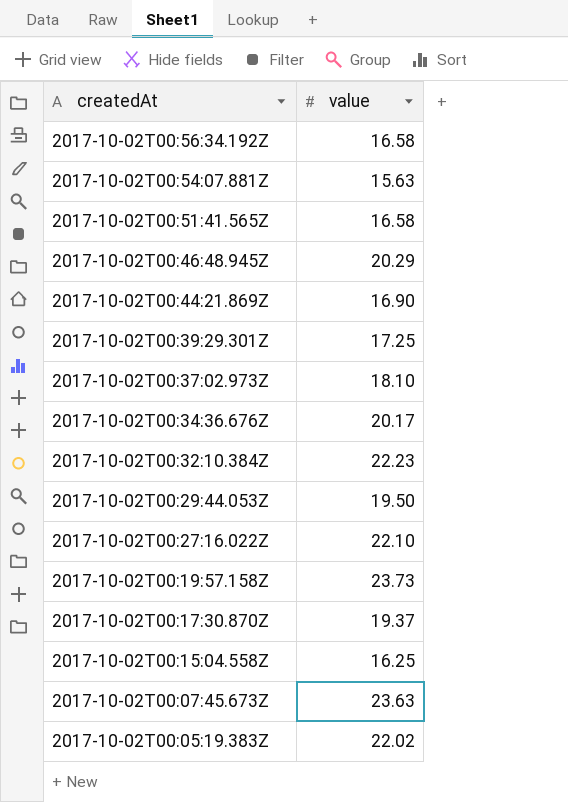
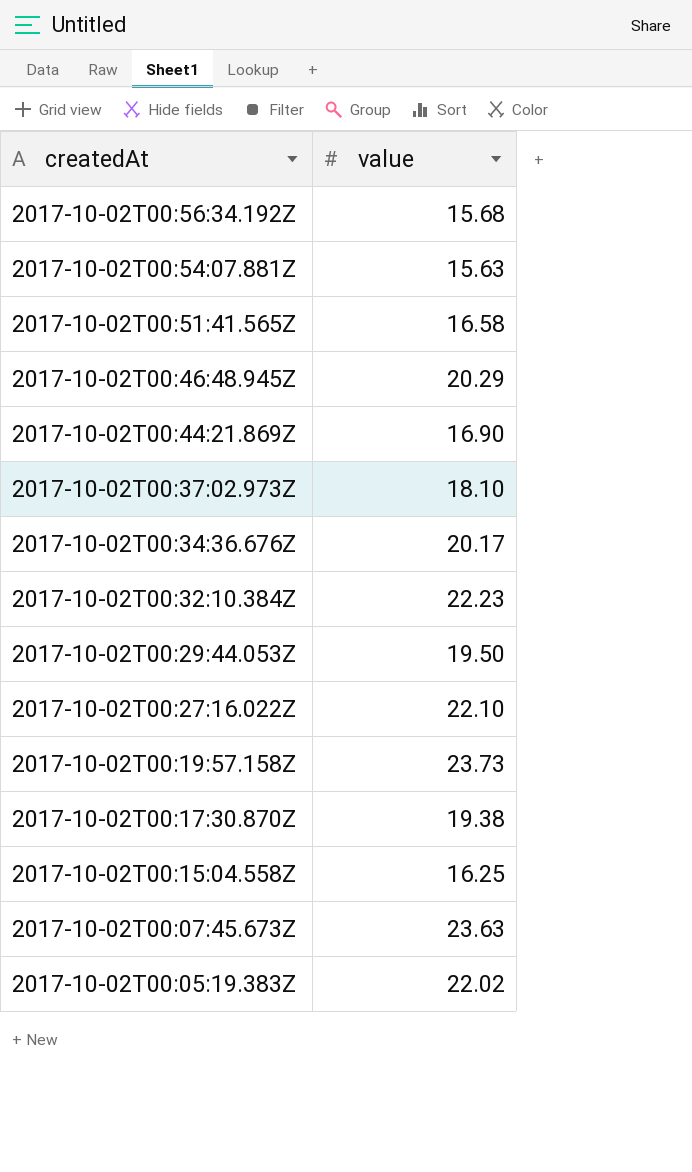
row 2017-10-02T00:39:29.301Z: 17.25 -> none
2017-10-02T00:56:34.192Z | value: 16.58 -> 15.68
2017-10-02T00:17:30.870Z | value: 19.37 -> 19.38

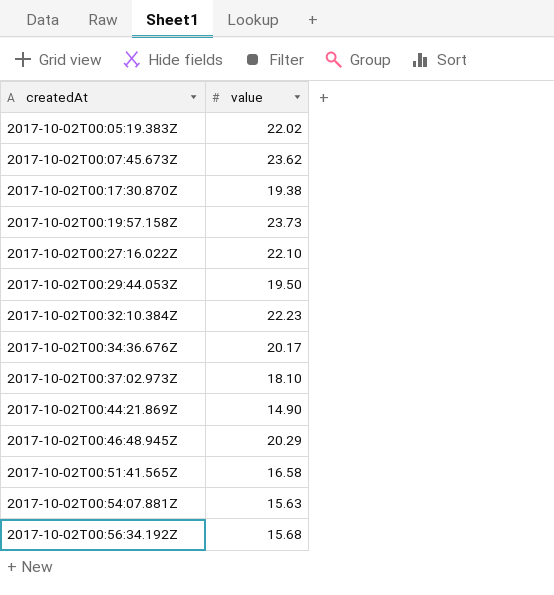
row order: createdAt descending -> createdAt ascending
row 2017-10-02T00:15:04.558Z: 16.25 -> none
2017-10-02T00:07:45.673Z | value: 23.63 -> 23.62
2017-10-02T00:44:21.869Z | value: 16.90 -> 14.90

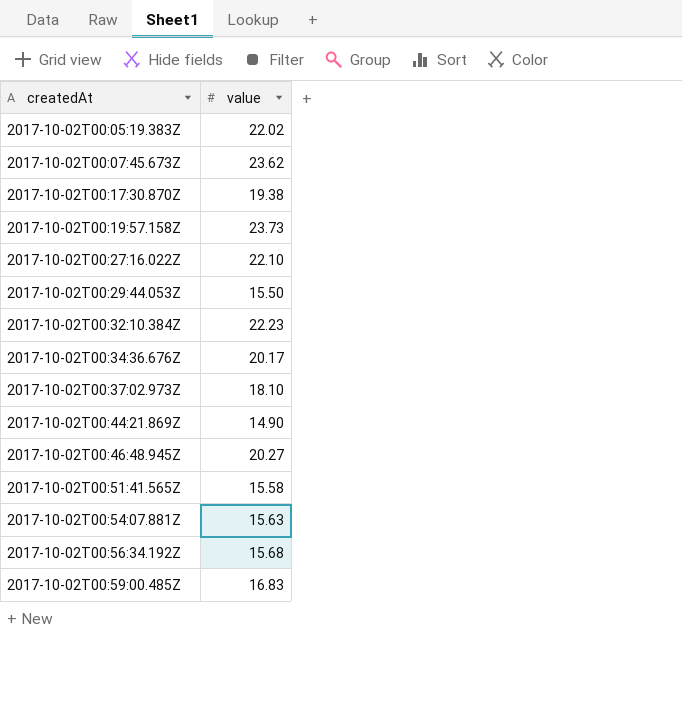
2017-10-02T00:29:44.053Z | value: 19.50 -> 15.50
2017-10-02T00:46:48.945Z | value: 20.29 -> 20.27
2017-10-02T00:51:41.565Z | value: 16.58 -> 15.58
row 2017-10-02T00:59:00.485Z: none -> 16.83

